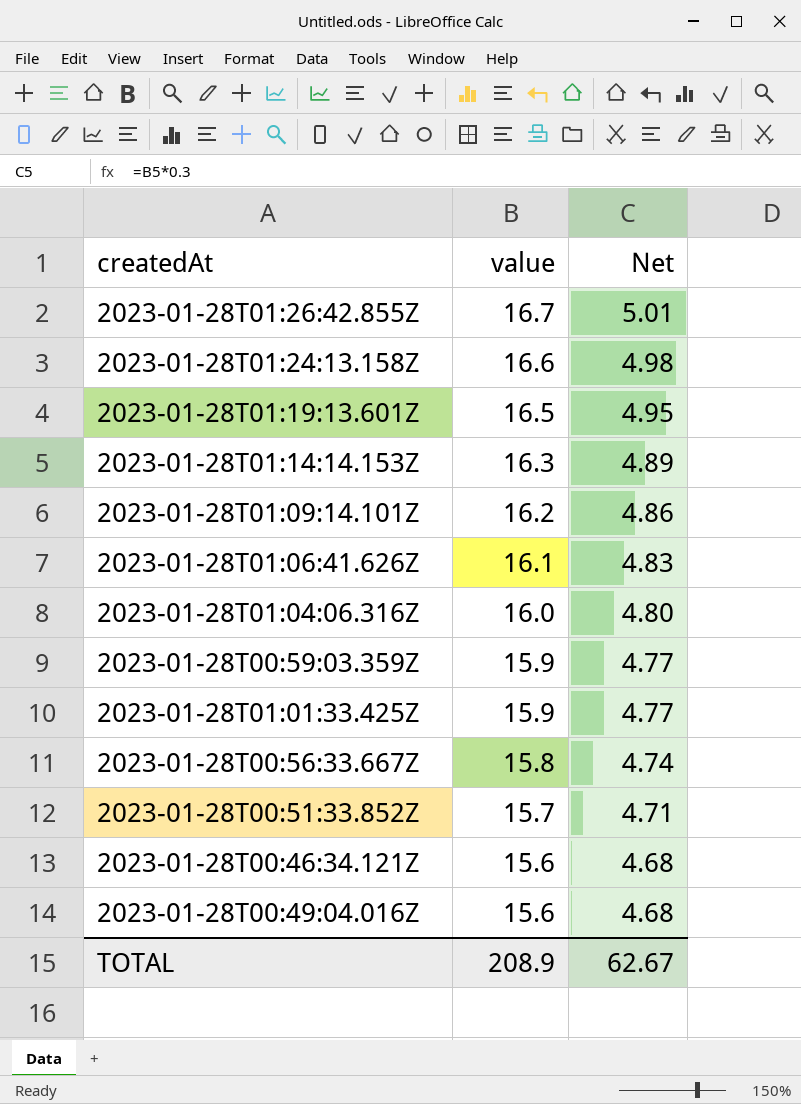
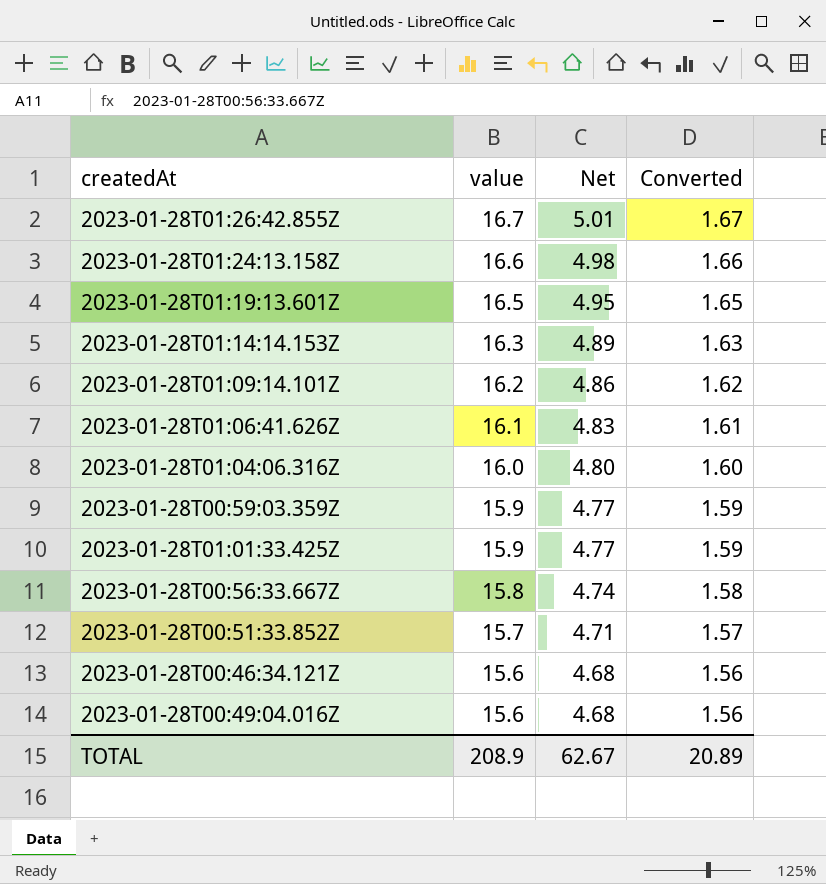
column Converted | formula: none -> [value] * 0.1

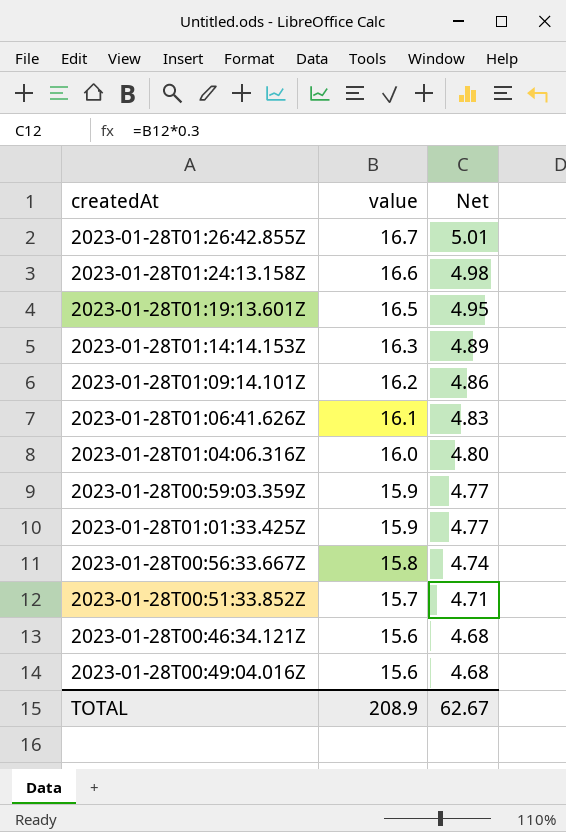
column Converted | formula: [value] * 0.1 -> none

